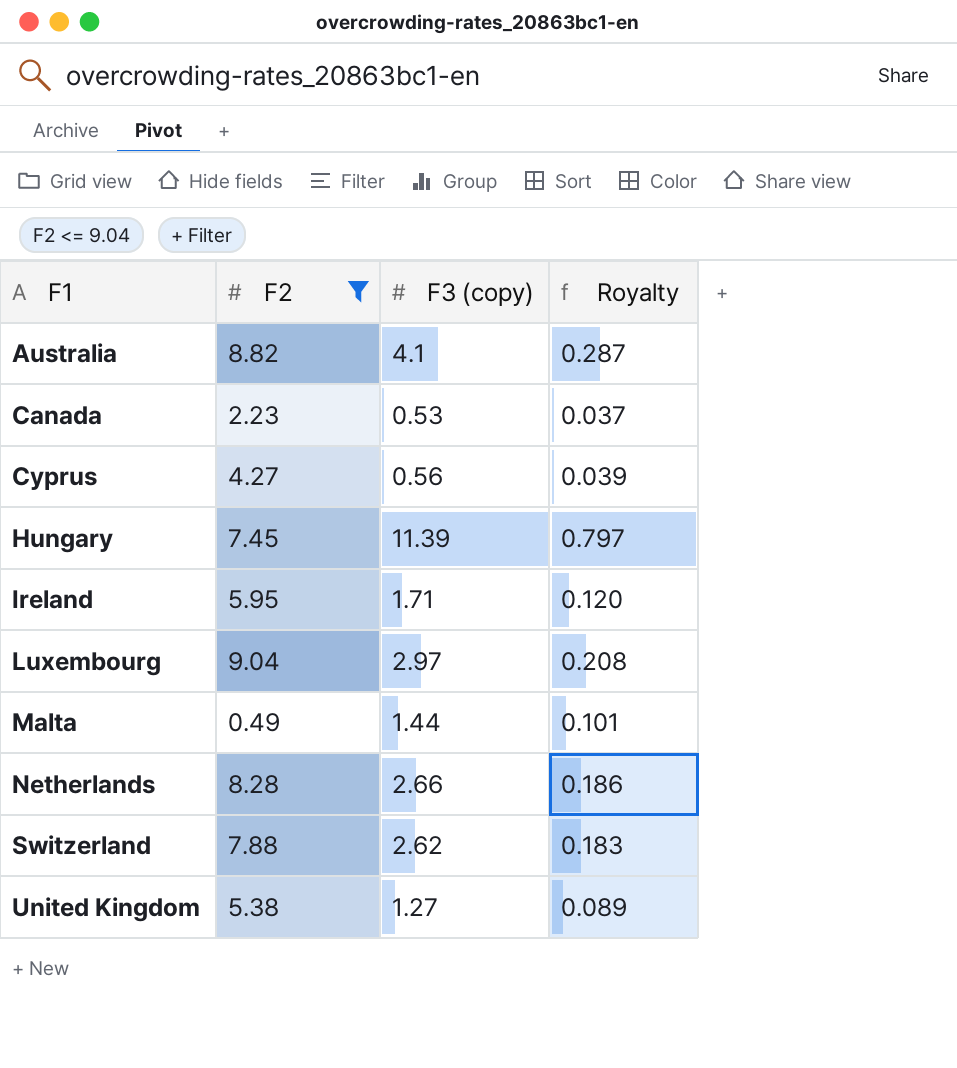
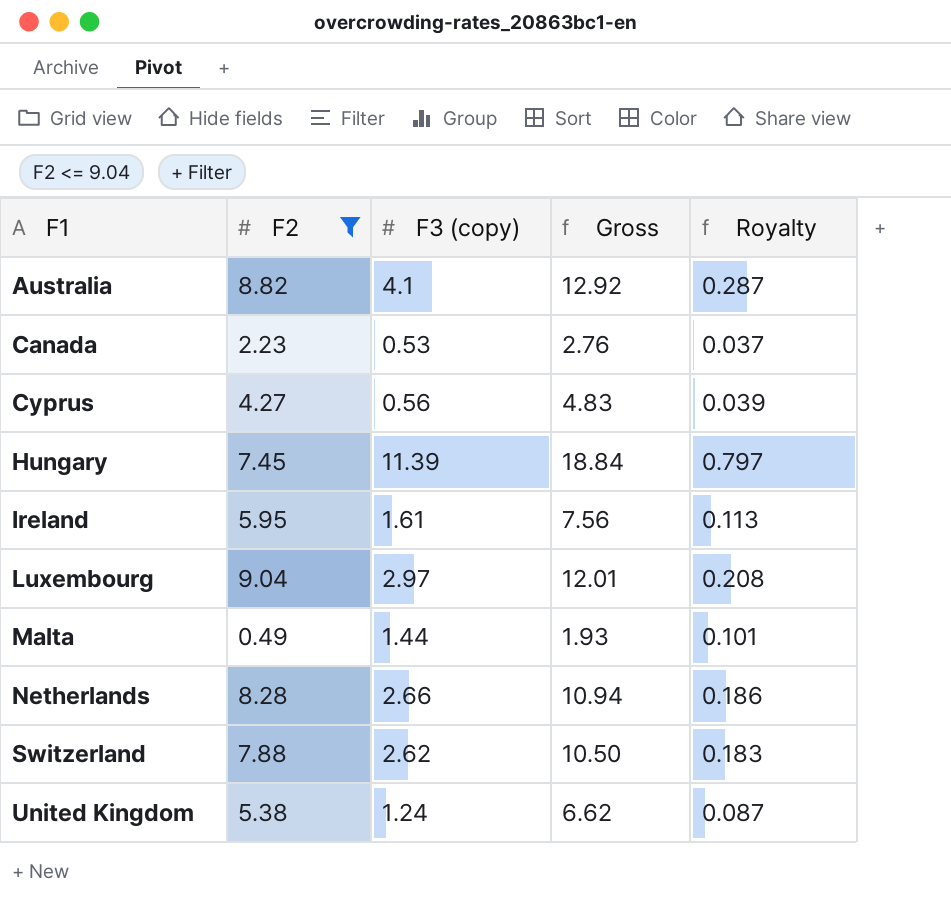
column Gross | formula: none -> [F2] + [F3 (copy)]
Ireland | F3 (copy): 1.71 -> 1.61
Ireland | Royalty: 0.120 -> 0.113
United Kingdom | F3 (copy): 1.27 -> 1.24
United Kingdom | Royalty: 0.089 -> 0.087

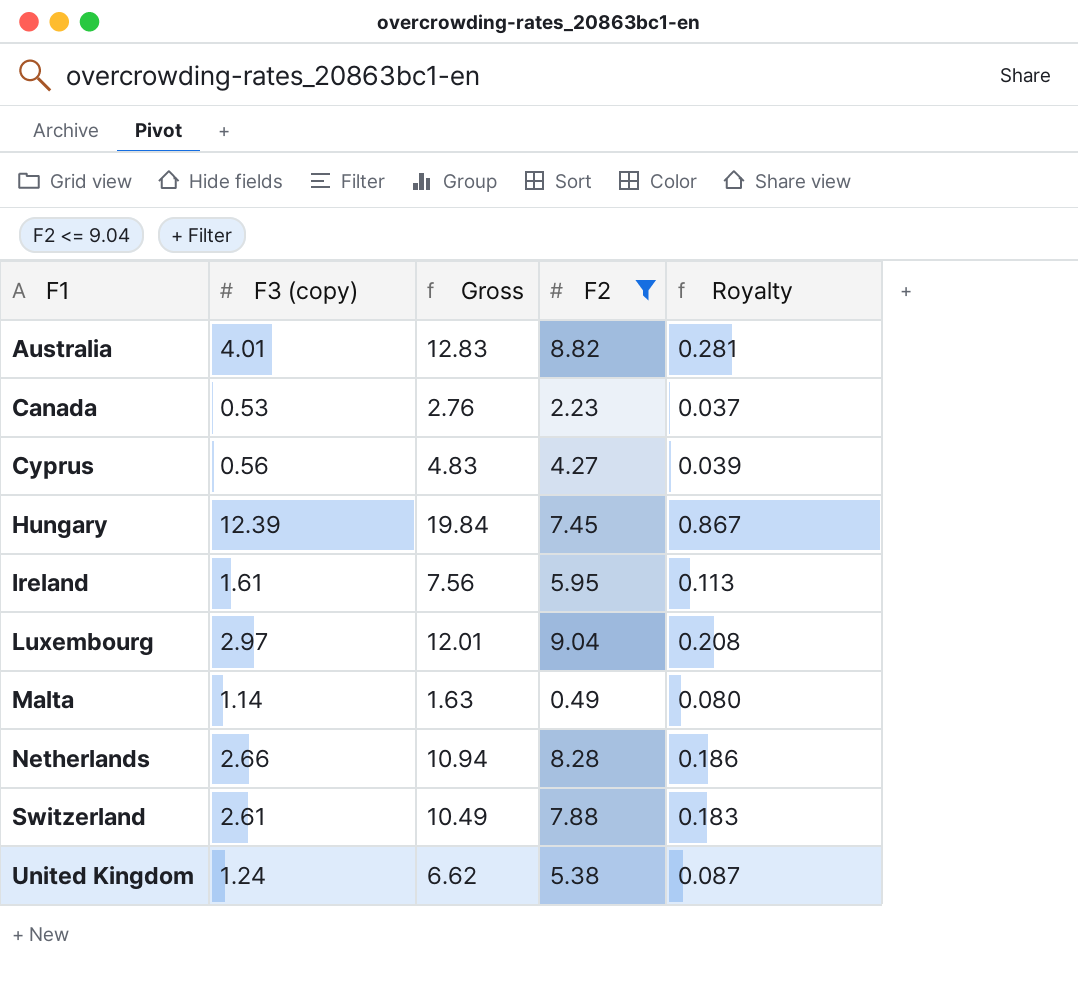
column F2 | position: 2 -> 4
Australia | F3 (copy): 4.1 -> 4.01
Australia | Gross: 12.92 -> 12.83
Australia | Royalty: 0.287 -> 0.281
Hungary | F3 (copy): 11.39 -> 12.39
Hungary | Gross: 18.84 -> 19.84
Hungary | Royalty: 0.797 -> 0.867
Malta | F3 (copy): 1.44 -> 1.14
Malta | Gross: 1.93 -> 1.63
Malta | Royalty: 0.101 -> 0.080
Switzerland | F3 (copy): 2.62 -> 2.61
Switzerland | Gross: 10.50 -> 10.49

